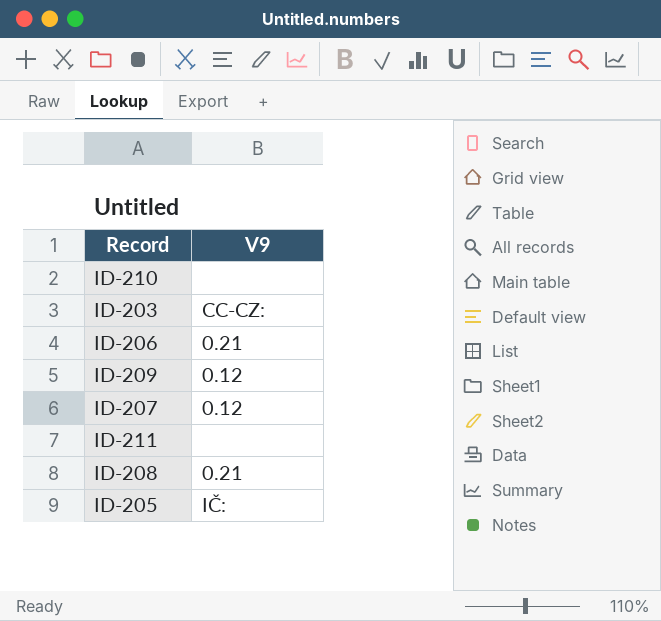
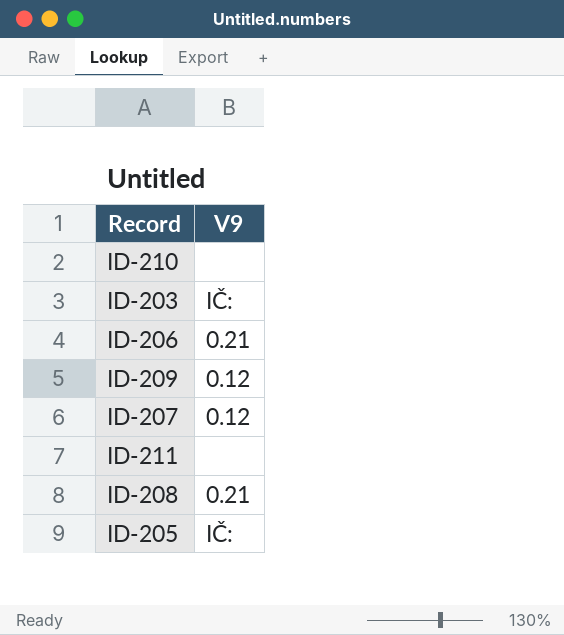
ID-203 | V9: CC-CZ: -> IČ:

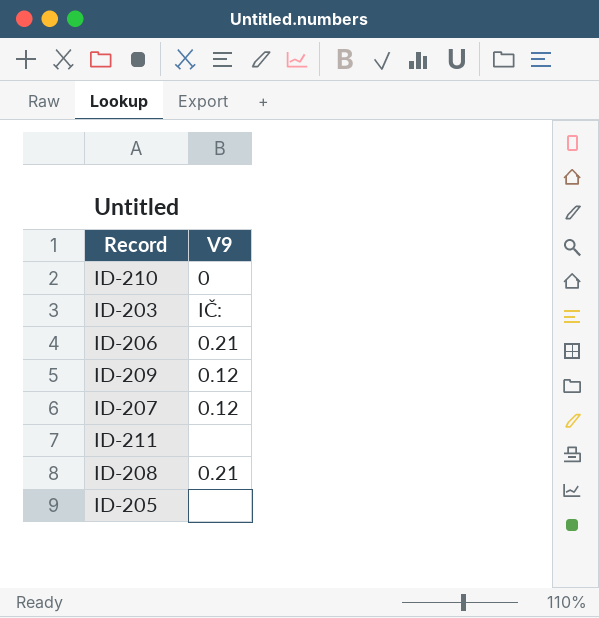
ID-210 | V9: none -> 0
ID-205 | V9: IČ: -> none

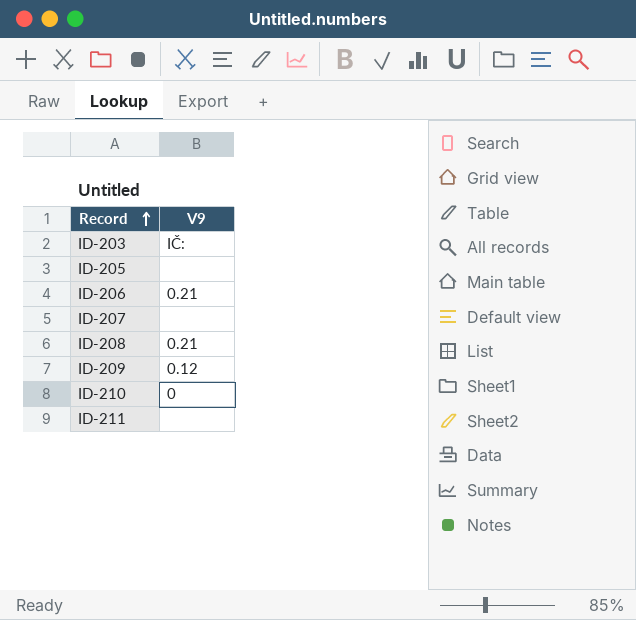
row order: none -> Record ascending
ID-207 | V9: 0.12 -> none

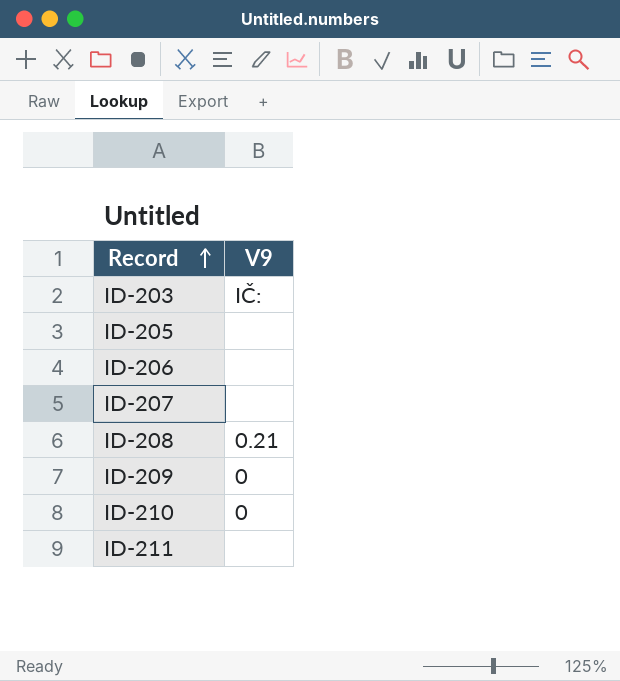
ID-206 | V9: 0.21 -> none
ID-209 | V9: 0.12 -> 0

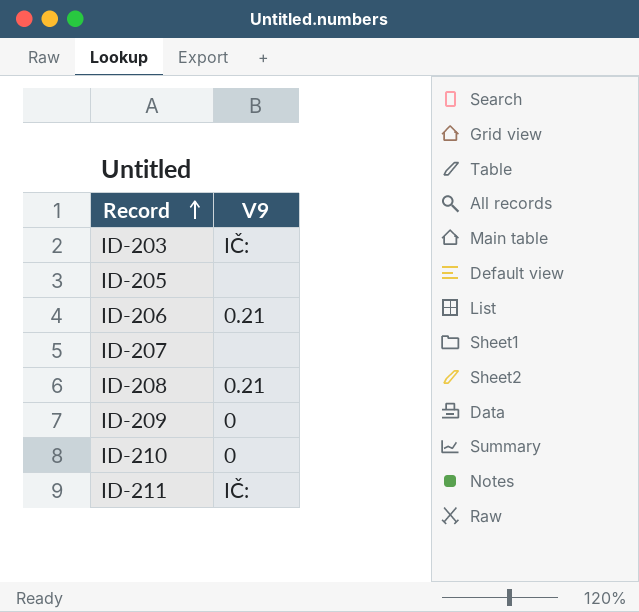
ID-206 | V9: none -> 0.21
ID-211 | V9: none -> IČ:

